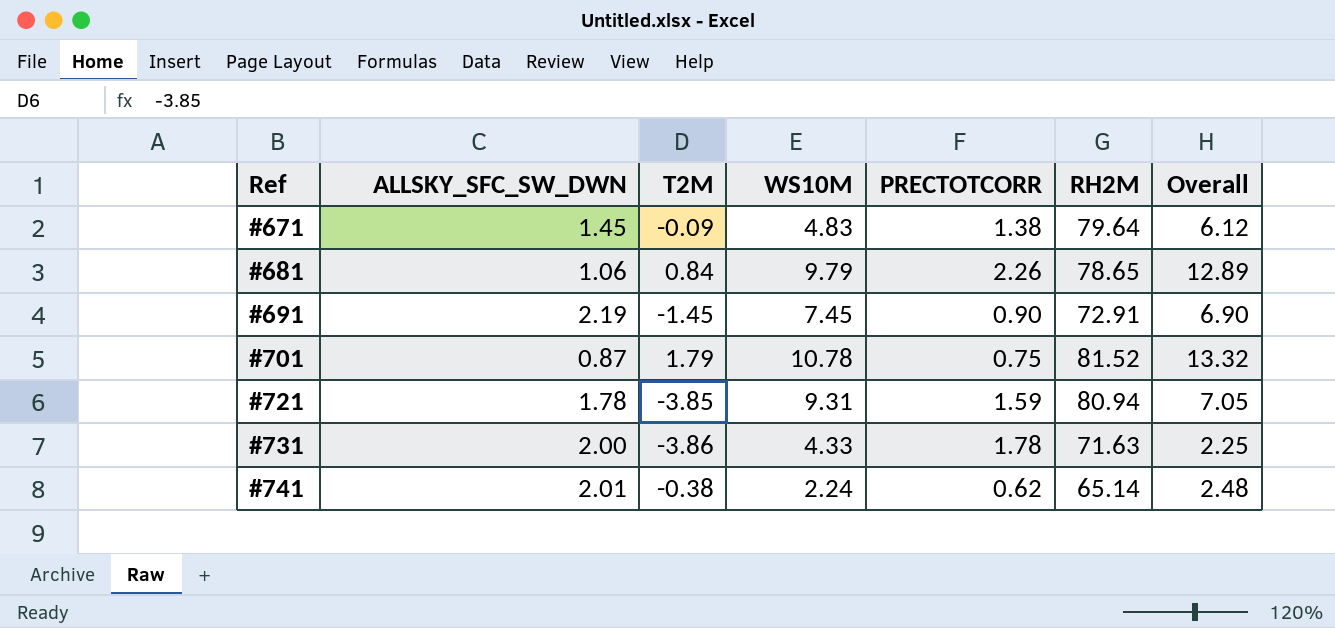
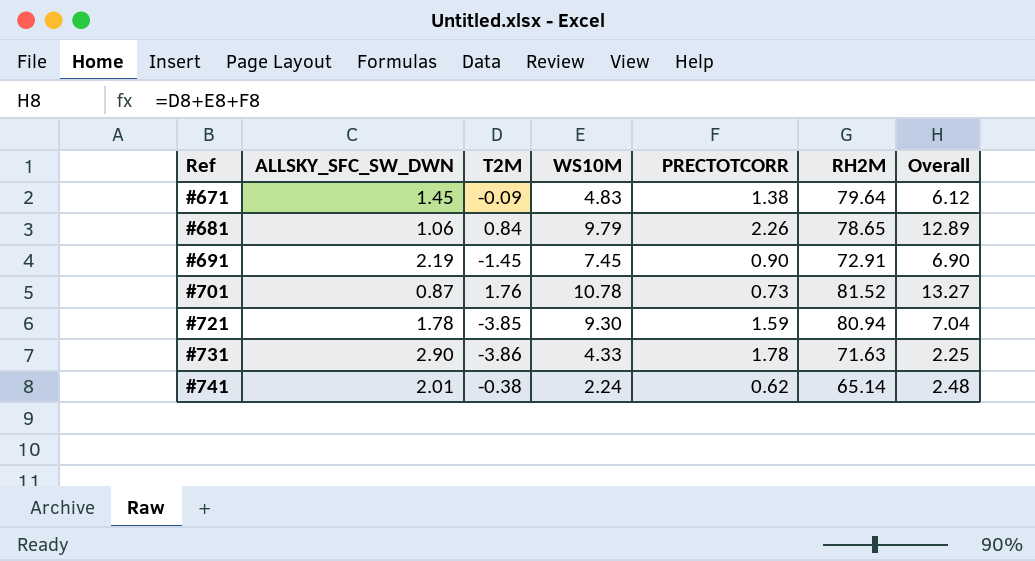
#701 | T2M: 1.79 -> 1.76
#701 | PRECTOTCORR: 0.75 -> 0.73
#701 | Overall: 13.32 -> 13.27
#721 | WS10M: 9.31 -> 9.30
#721 | Overall: 7.05 -> 7.04
#731 | ALLSKY_SFC_SW_DWN: 2.00 -> 2.90

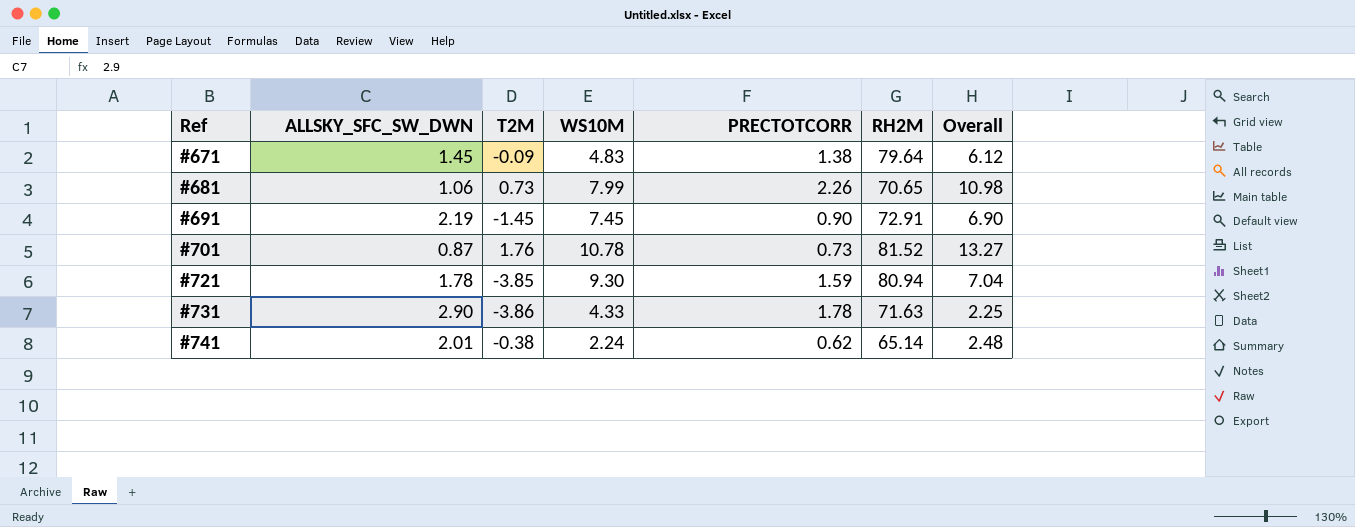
#681 | T2M: 0.84 -> 0.73
#681 | WS10M: 9.79 -> 7.99
#681 | RH2M: 78.65 -> 70.65
#681 | Overall: 12.89 -> 10.98

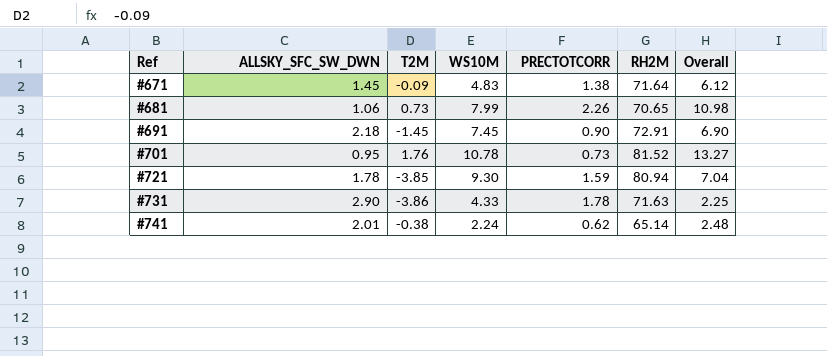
#671 | RH2M: 79.64 -> 71.64
#691 | ALLSKY_SFC_SW_DWN: 2.19 -> 2.18
#701 | ALLSKY_SFC_SW_DWN: 0.87 -> 0.95

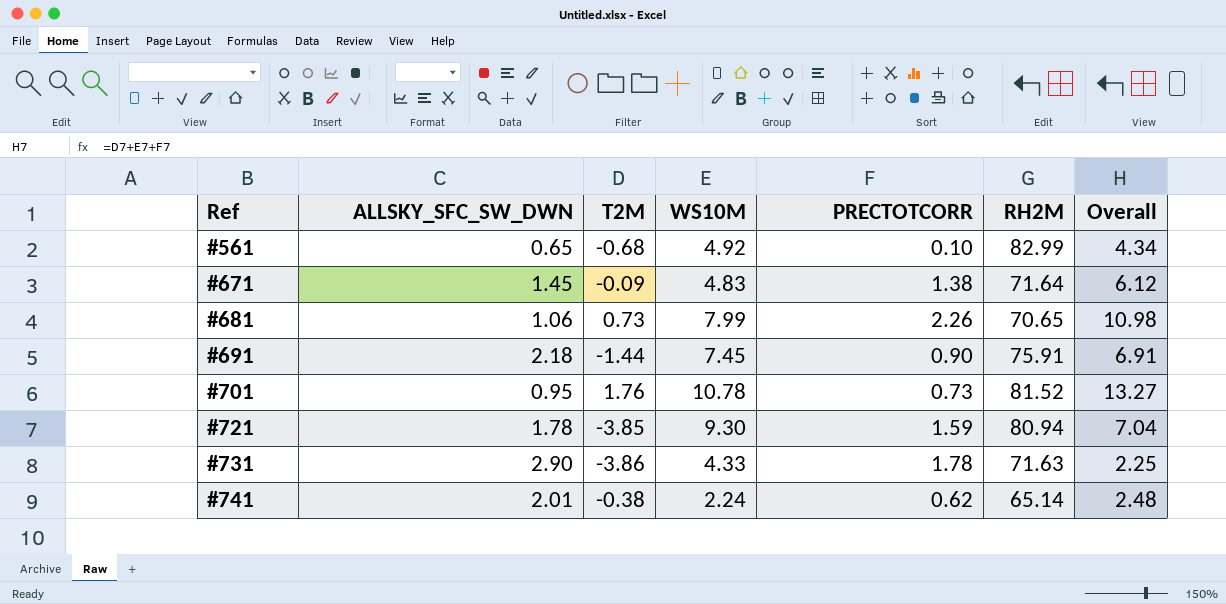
row #561: none -> 0.65 | -0.68 | 4.92 | 0.10 | 82.99 | 4.34
#691 | T2M: -1.45 -> -1.44
#691 | RH2M: 72.91 -> 75.91
#691 | Overall: 6.90 -> 6.91

